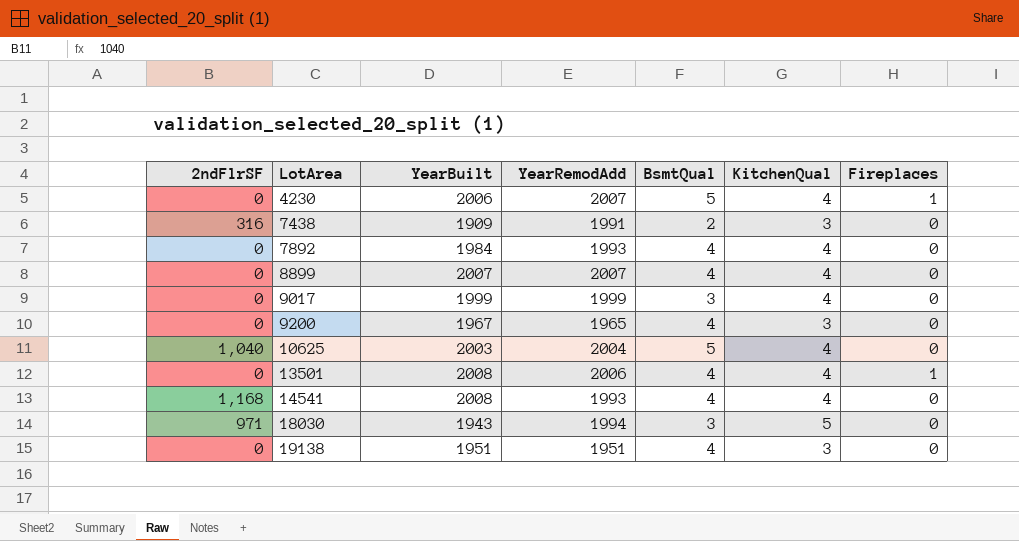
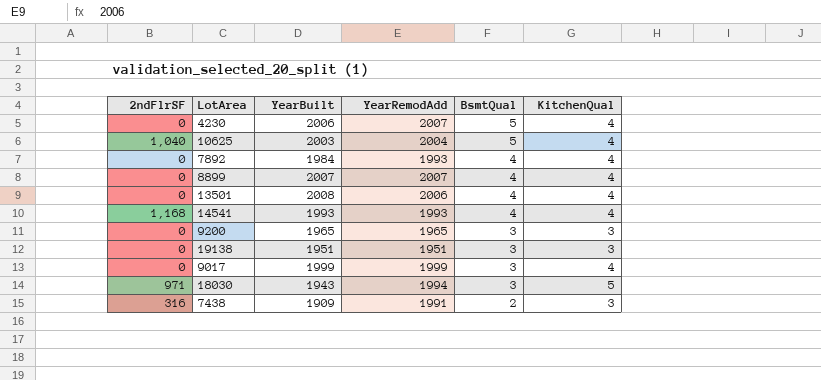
row order: LotArea ascending -> BsmtQual descending
column Fireplaces | position: 7 -> none
14541 | YearBuilt: 2008 -> 1993
9200 | YearBuilt: 1967 -> 1965
9200 | BsmtQual: 4 -> 3
19138 | BsmtQual: 4 -> 3

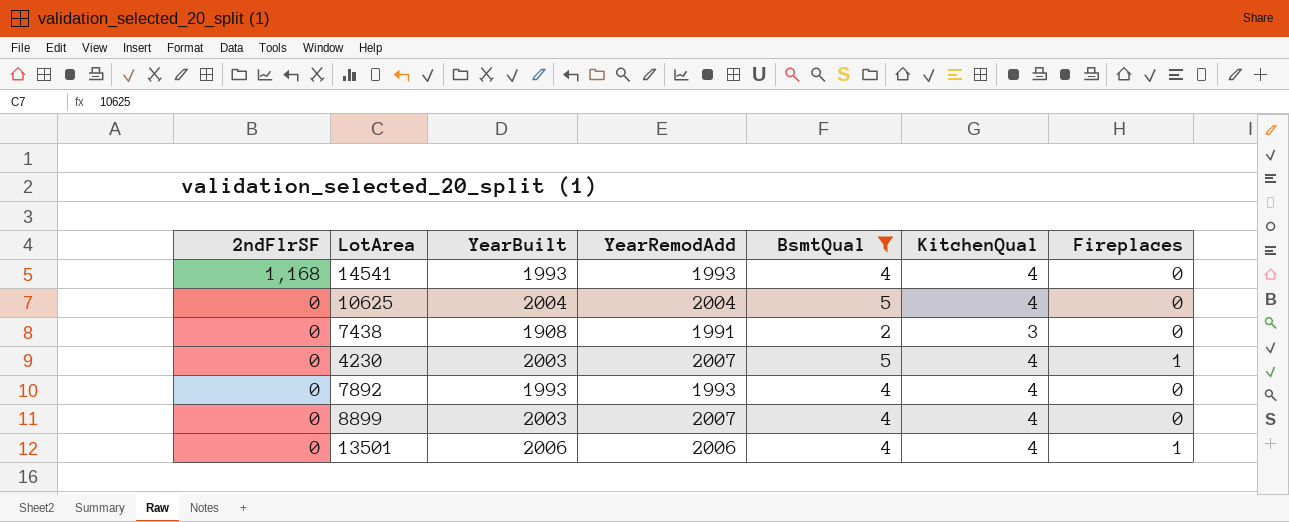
filter: none -> BsmtQual != 3
row order: BsmtQual descending -> 2ndFlrSF descending
column Fireplaces | position: none -> 7
10625 | 2ndFlrSF: 1,040 -> 0
10625 | YearBuilt: 2003 -> 2004
7438 | 2ndFlrSF: 316 -> 0
7438 | YearBuilt: 1909 -> 1908
4230 | YearBuilt: 2006 -> 2003
7892 | YearBuilt: 1984 -> 1993
8899 | YearBuilt: 2007 -> 2003
13501 | YearBuilt: 2008 -> 2006

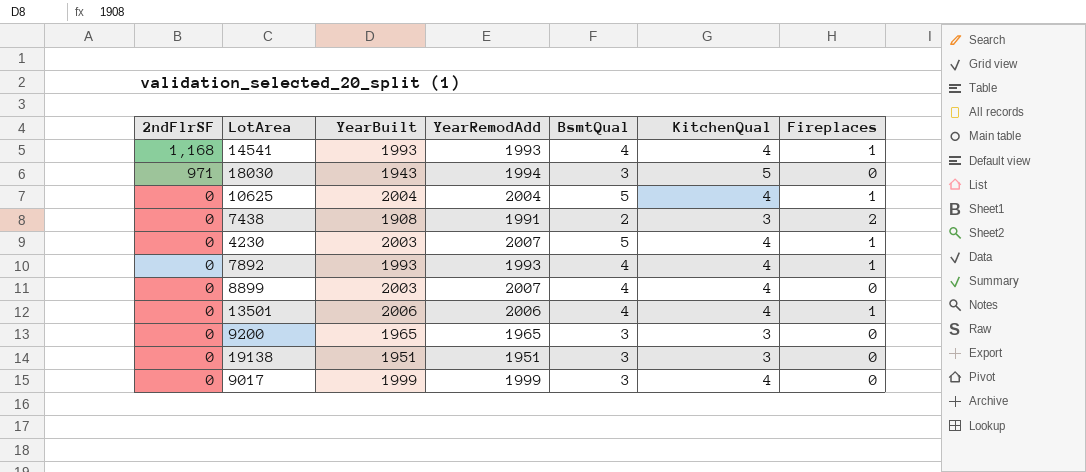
filter: BsmtQual != 3 -> none
14541 | Fireplaces: 0 -> 1
10625 | Fireplaces: 0 -> 1
7438 | Fireplaces: 0 -> 2
7892 | Fireplaces: 0 -> 1

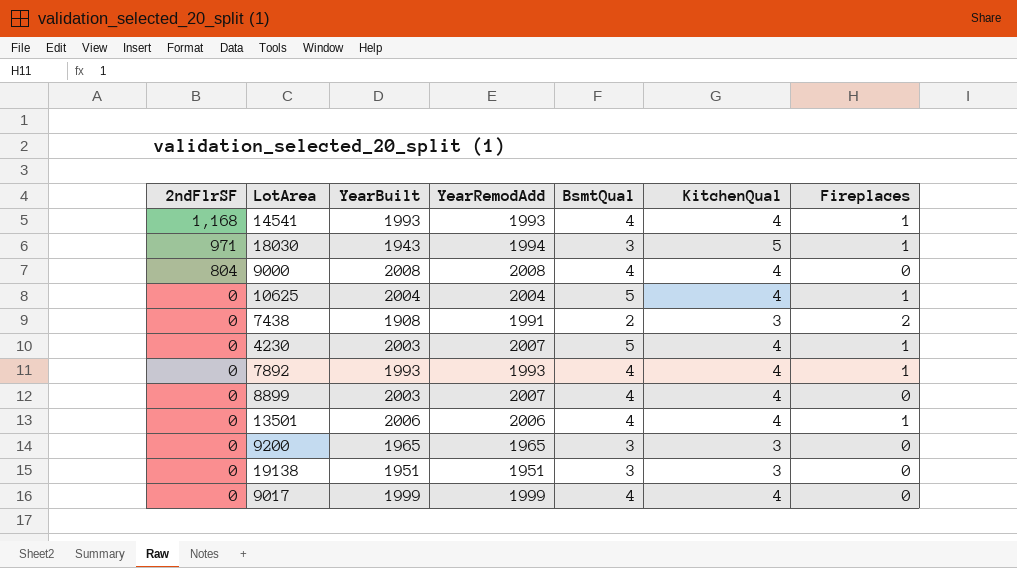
18030 | Fireplaces: 0 -> 1
row 9000: none -> 804 | 2008 | 2008 | 4 | 4 | 0
9017 | BsmtQual: 3 -> 4

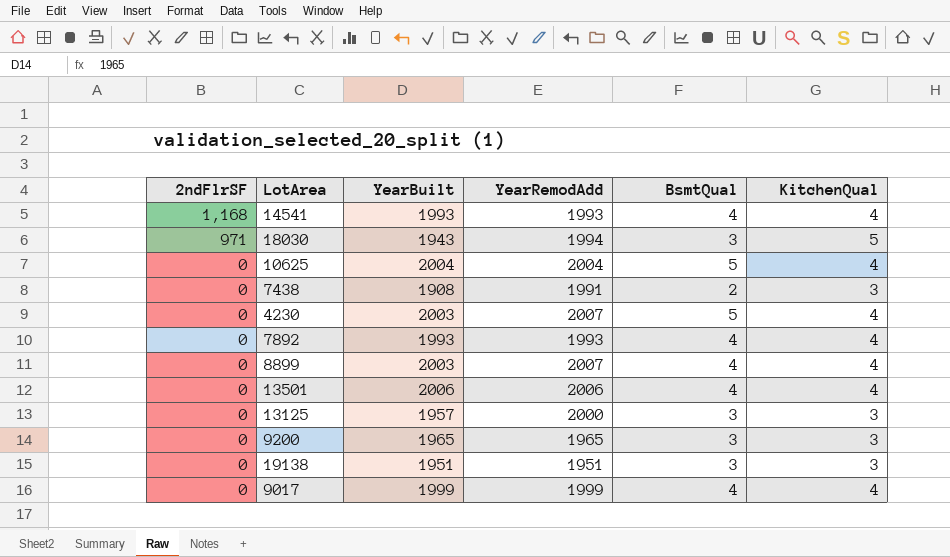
column Fireplaces | position: 7 -> none
row 9000: 804 | 2008 | 2008 | 4 | 4 | 0 -> none
row 13125: none -> 0 | 1957 | 2000 | 3 | 3

